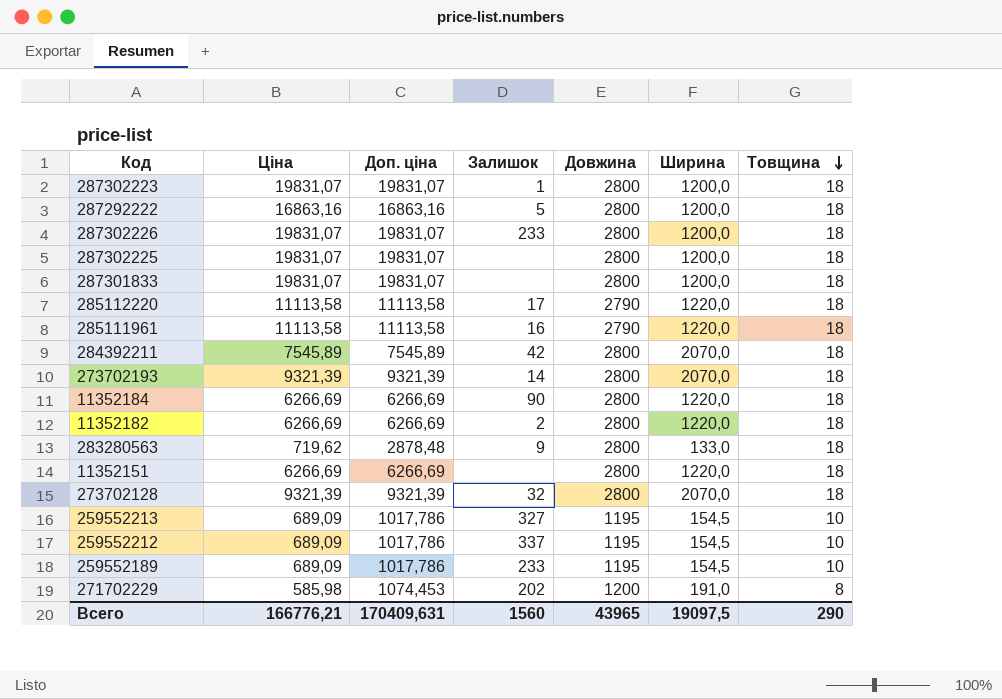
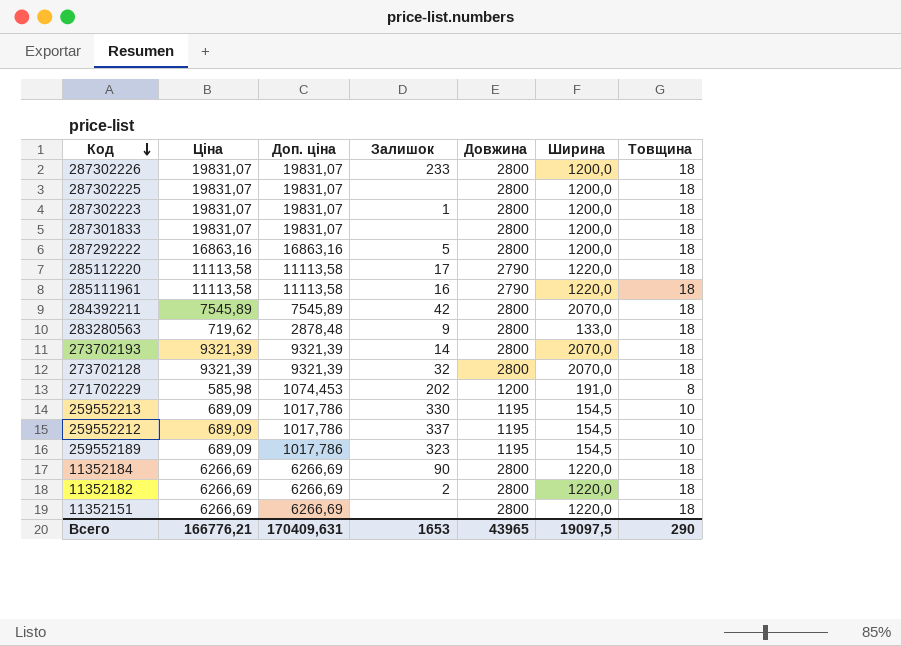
row order: Товщина descending -> Код descending
259552213 | Залишок: 327 -> 330
259552189 | Залишок: 233 -> 323
Всего | Залишок: 1560 -> 1653

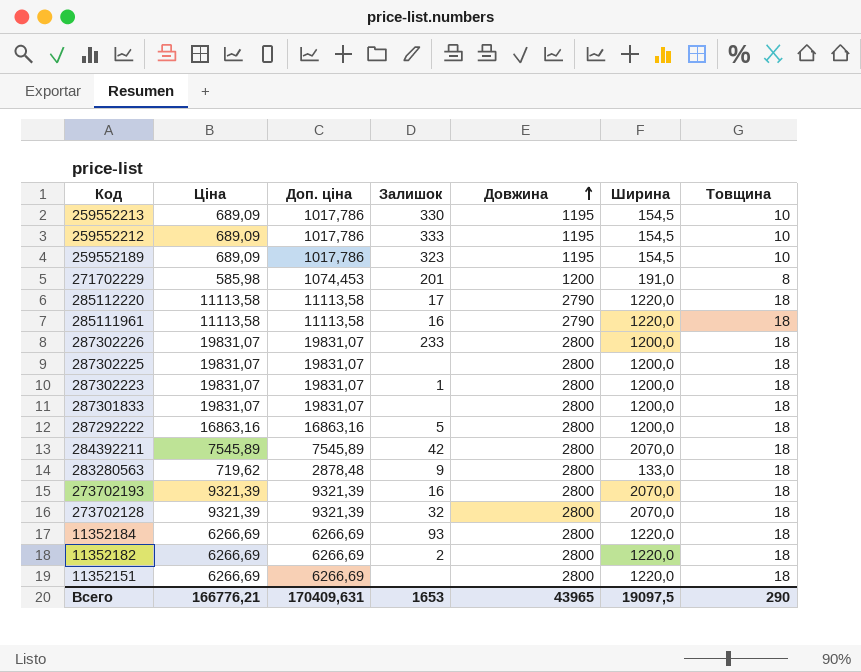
row order: Код descending -> Довжина ascending
259552212 | Залишок: 337 -> 333
271702229 | Залишок: 202 -> 201
273702193 | Залишок: 14 -> 16
11352184 | Залишок: 90 -> 93

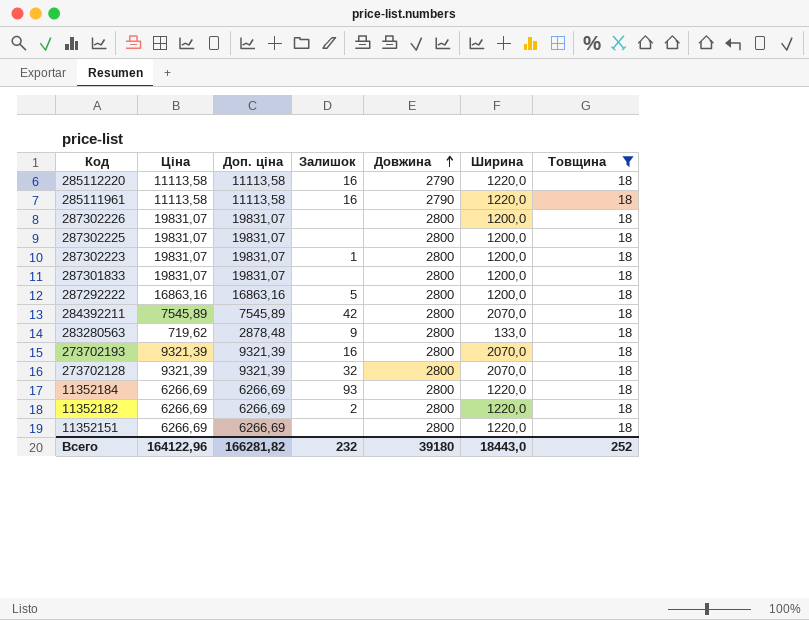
filter: none -> Товщина = 18
285112220 | Залишок: 17 -> 16
287302226 | Залишок: 233 -> none
Всего | Ціна: 166776,21 -> 164122,96
Всего | Доп. ціна: 170409,631 -> 166281,82
Всего | Залишок: 1653 -> 232
Всего | Довжина: 43965 -> 39180
Всего | Ширина: 19097,5 -> 18443,0
Всего | Товщина: 290 -> 252

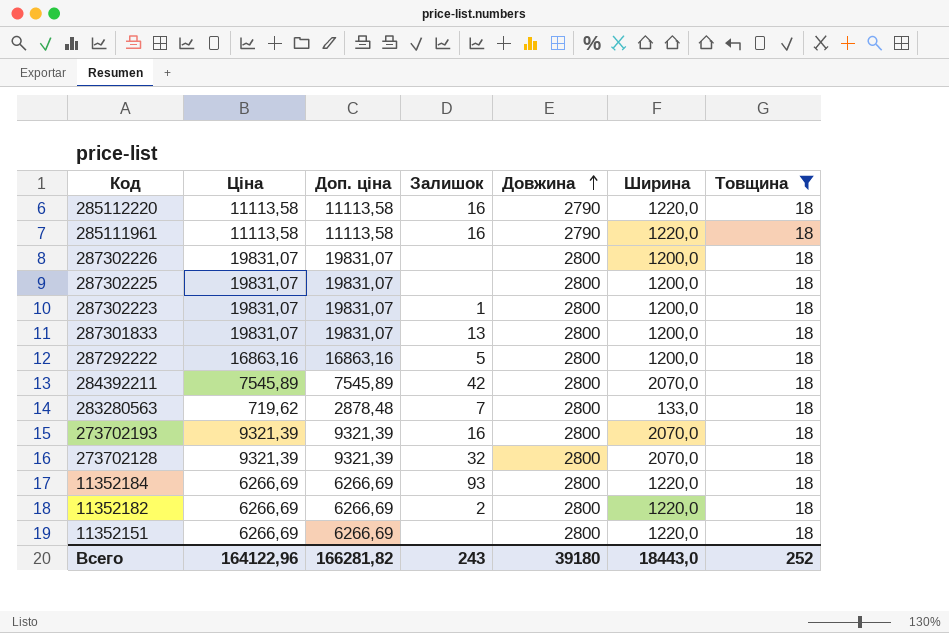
287301833 | Залишок: none -> 13
283280563 | Залишок: 9 -> 7
Всего | Залишок: 232 -> 243

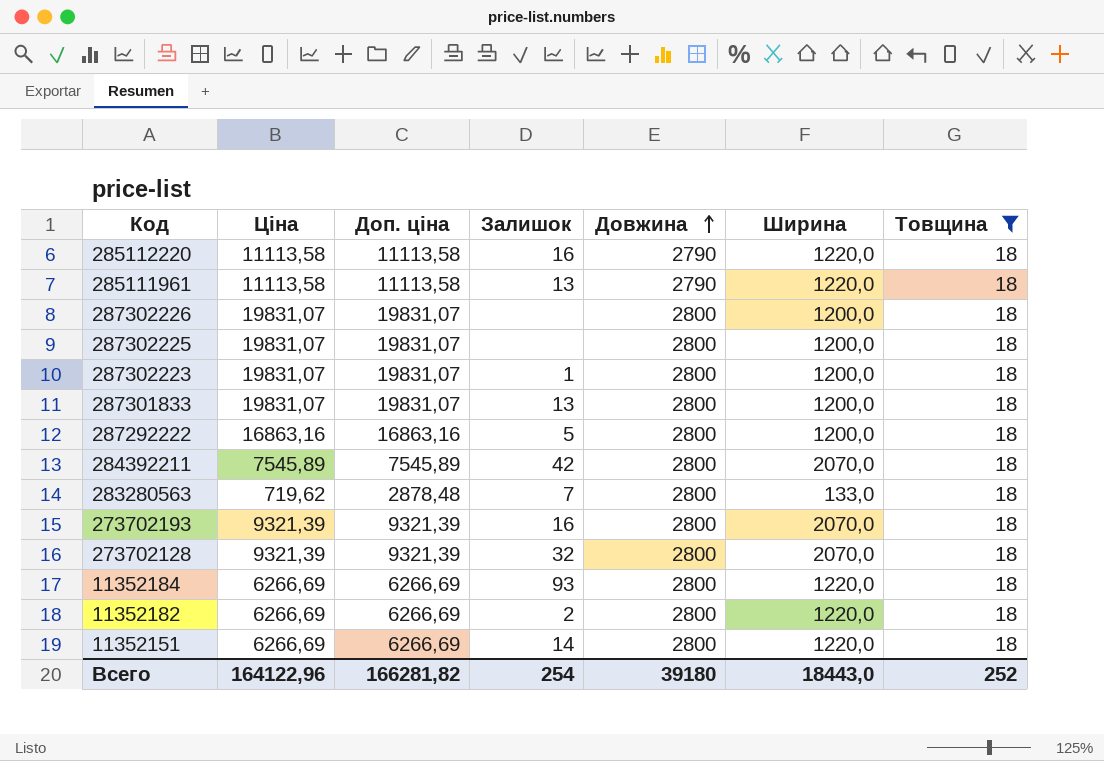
285111961 | Залишок: 16 -> 13
11352151 | Залишок: none -> 14
Всего | Залишок: 243 -> 254

